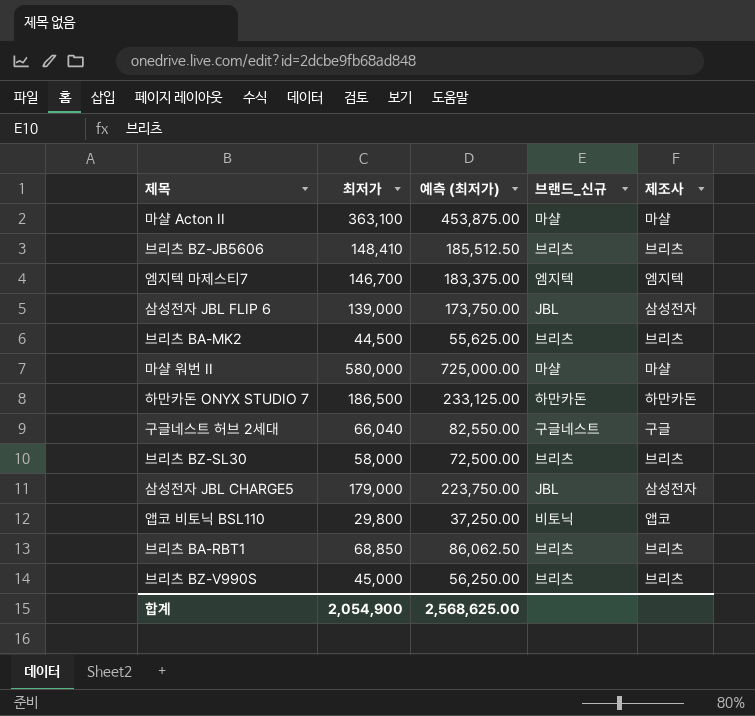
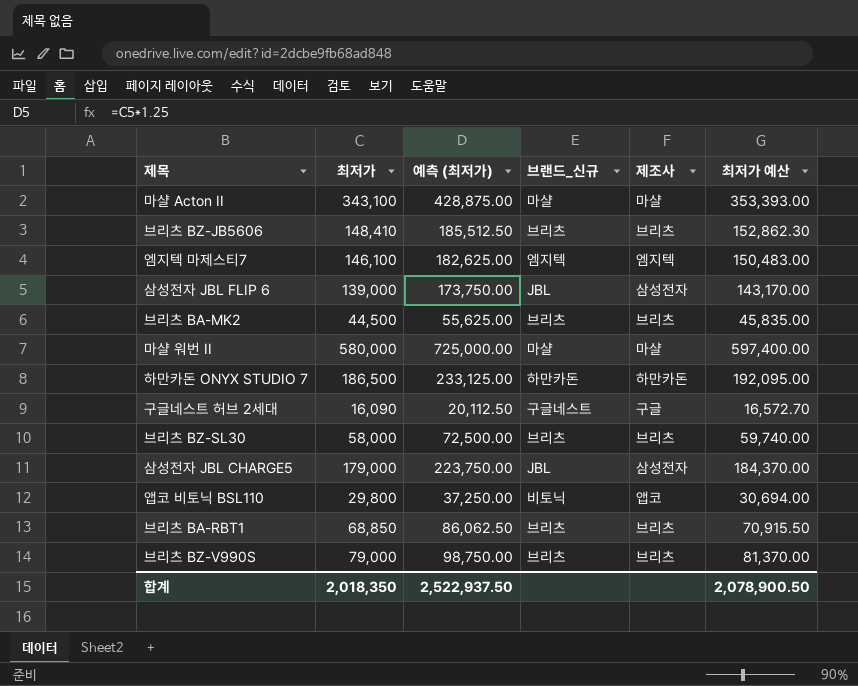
column 최저가 예산 | formula: none -> [최저가] * 1.03
마샬 Acton II | 최저가: 363,100 -> 343,100
마샬 Acton II | 예측 (최저가): 453,875.00 -> 428,875.00
엠지텍 마제스티7 | 최저가: 146,700 -> 146,100
엠지텍 마제스티7 | 예측 (최저가): 183,375.00 -> 182,625.00
구글네스트 허브 2세대 | 최저가: 66,040 -> 16,090
구글네스트 허브 2세대 | 예측 (최저가): 82,550.00 -> 20,112.50
브리츠 BZ-V990S | 최저가: 45,000 -> 79,000
브리츠 BZ-V990S | 예측 (최저가): 56,250.00 -> 98,750.00
합계 | 최저가: 2,054,900 -> 2,018,350
합계 | 예측 (최저가): 2,568,625.00 -> 2,522,937.50

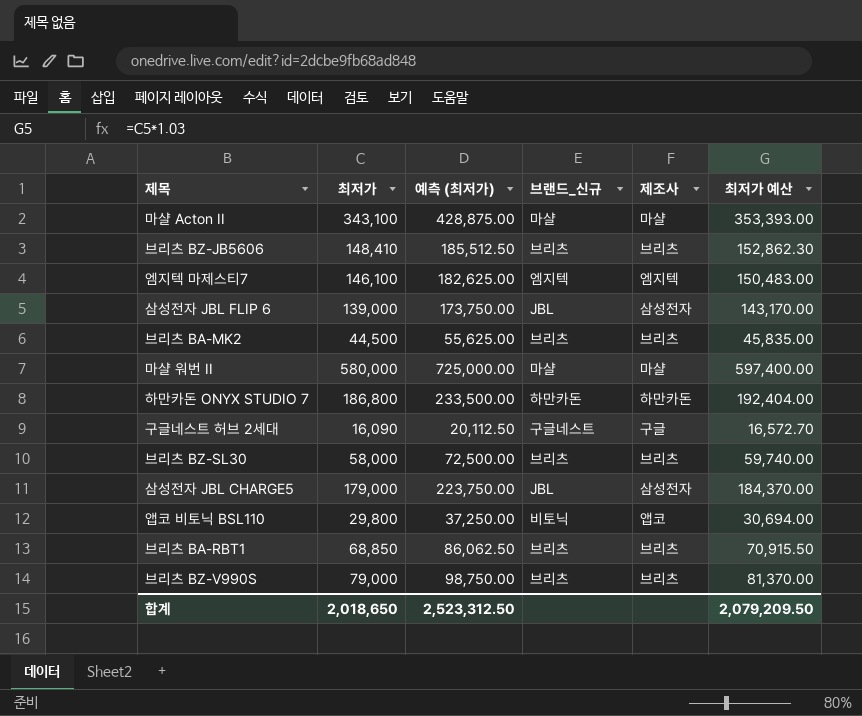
하만카돈 ONYX STUDIO 7 | 최저가: 186,500 -> 186,800
하만카돈 ONYX STUDIO 7 | 예측 (최저가): 233,125.00 -> 233,500.00
하만카돈 ONYX STUDIO 7 | 최저가 예산: 192,095.00 -> 192,404.00
합계 | 최저가: 2,018,350 -> 2,018,650
합계 | 예측 (최저가): 2,522,937.50 -> 2,523,312.50
합계 | 최저가 예산: 2,078,900.50 -> 2,079,209.50

